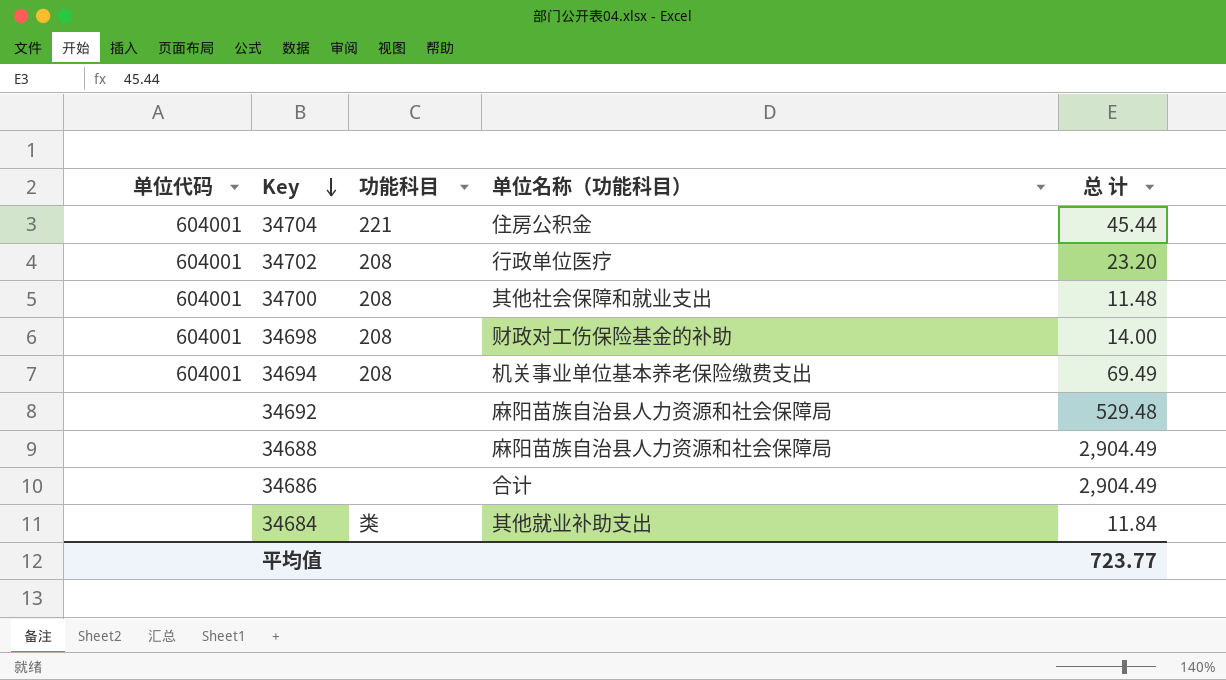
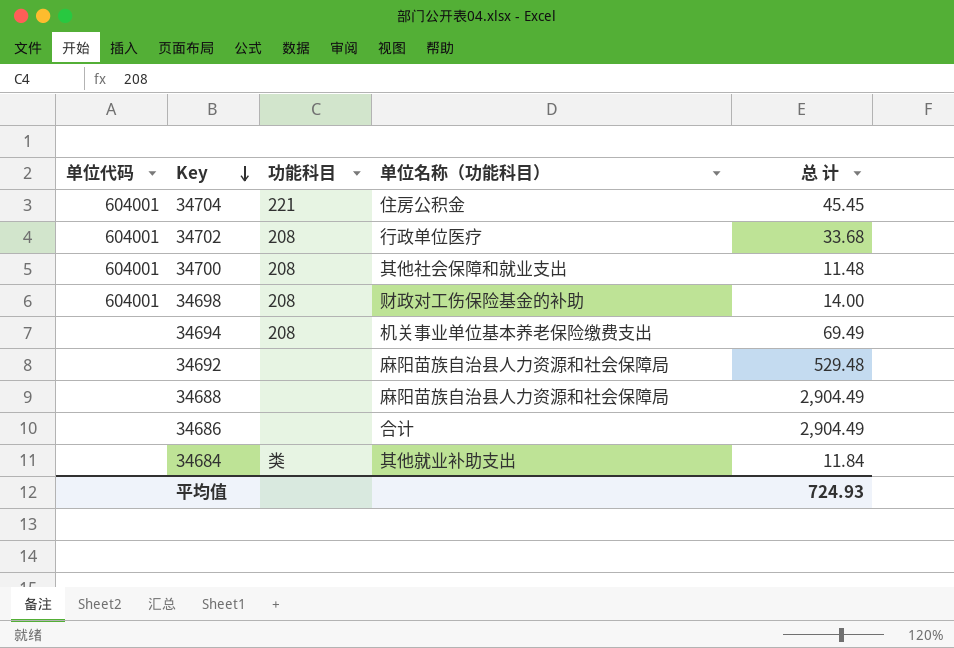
34704 | 总 计: 45.44 -> 45.45
34702 | 总 计: 23.20 -> 33.68
34694 | 单位代码: 604001 -> none
平均值 | 总 计: 723.77 -> 724.93

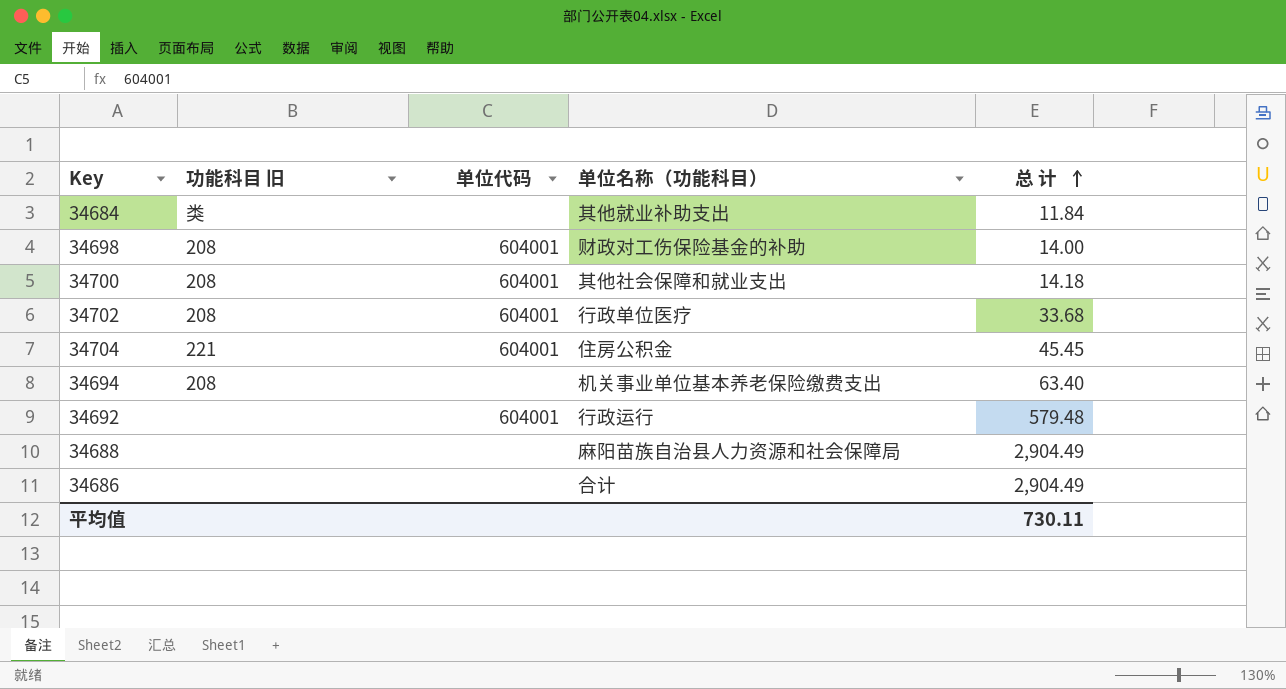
row order: Key descending -> 总 计 ascending
column name: 功能科目 -> 功能科目 旧
column 单位代码 | position: 1 -> 3
34700 | 总 计: 11.48 -> 14.18
34694 | 总 计: 69.49 -> 63.40
34692 | 单位代码: none -> 604001
34692 | 单位名称（功能科目）: 麻阳苗族自治县人力资源和社会保障局 -> 行政运行
34692 | 总 计: 529.48 -> 579.48
平均值 | 总 计: 724.93 -> 730.11

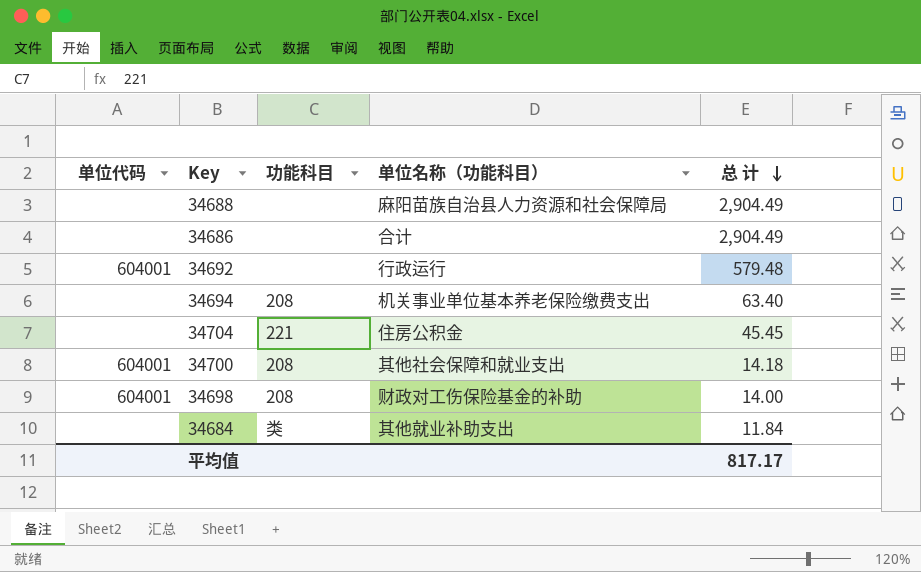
row order: 总 计 ascending -> 总 计 descending
column 单位代码 | position: 3 -> 1
column name: 功能科目 旧 -> 功能科目
row 34702: 208 | 604001 | 行政单位医疗 | 33.68 -> none
34704 | 单位代码: 604001 -> none
平均值 | 总 计: 730.11 -> 817.17

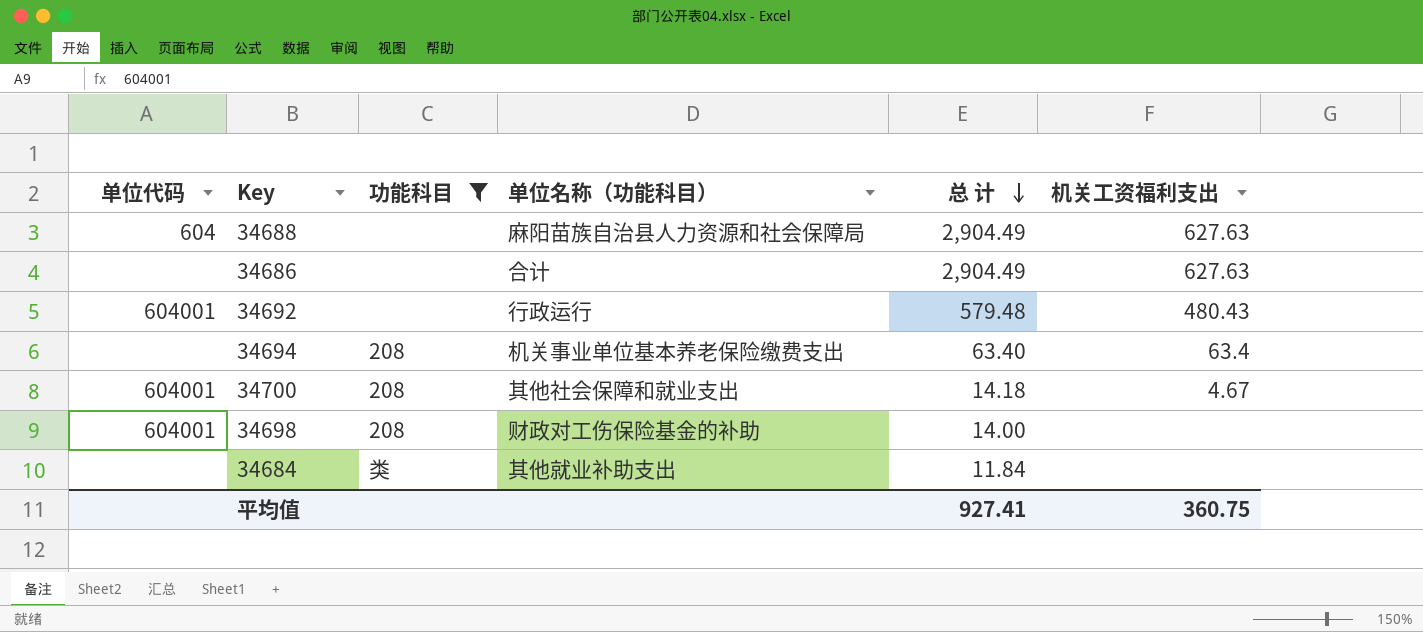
filter: none -> 功能科目 != 221
column 机关工资福利支出 | position: none -> 6
34688 | 单位代码: none -> 604
平均值 | 总 计: 817.17 -> 927.41

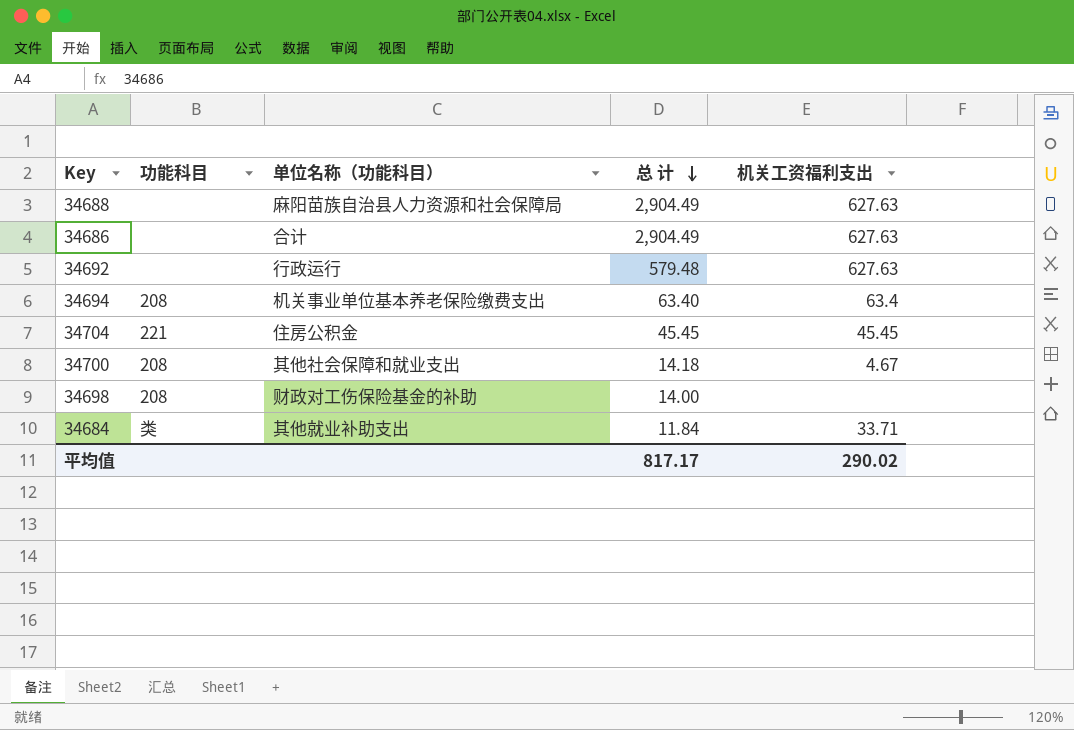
filter: 功能科目 != 221 -> none
column 单位代码 | position: 1 -> none
34692 | 机关工资福利支出: 480.43 -> 627.63
34684 | 机关工资福利支出: none -> 33.71
平均值 | 总 计: 927.41 -> 817.17
平均值 | 机关工资福利支出: 360.75 -> 290.02

